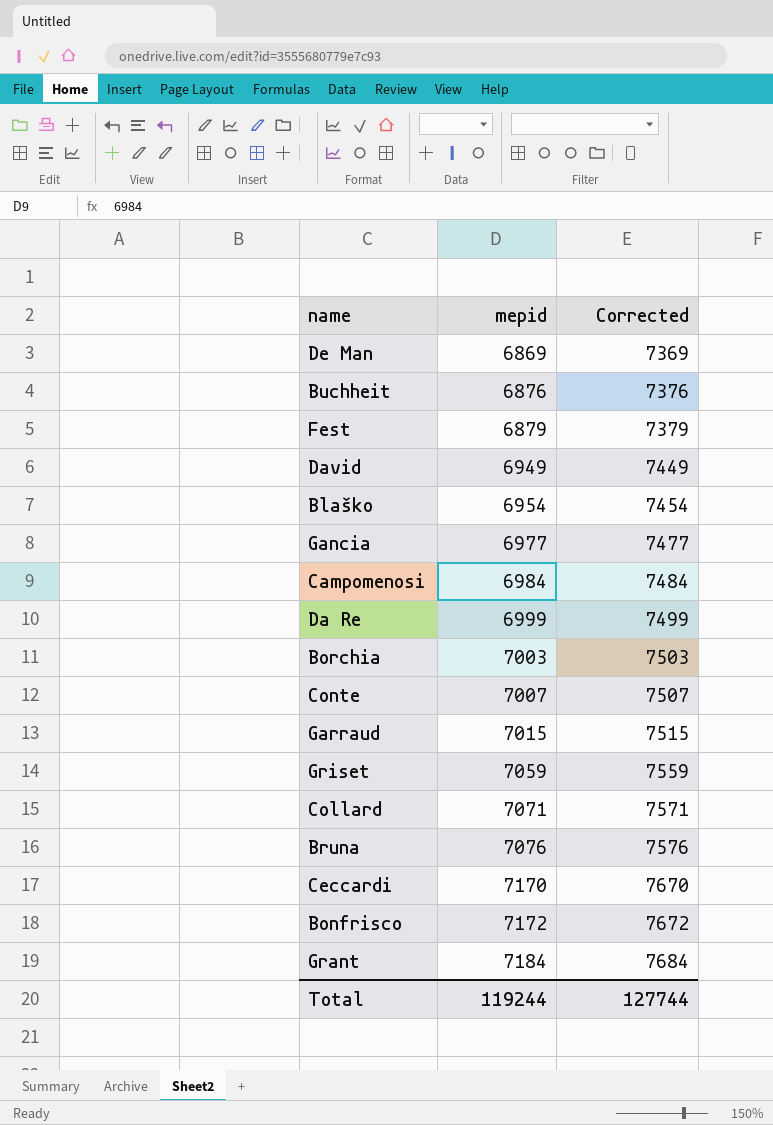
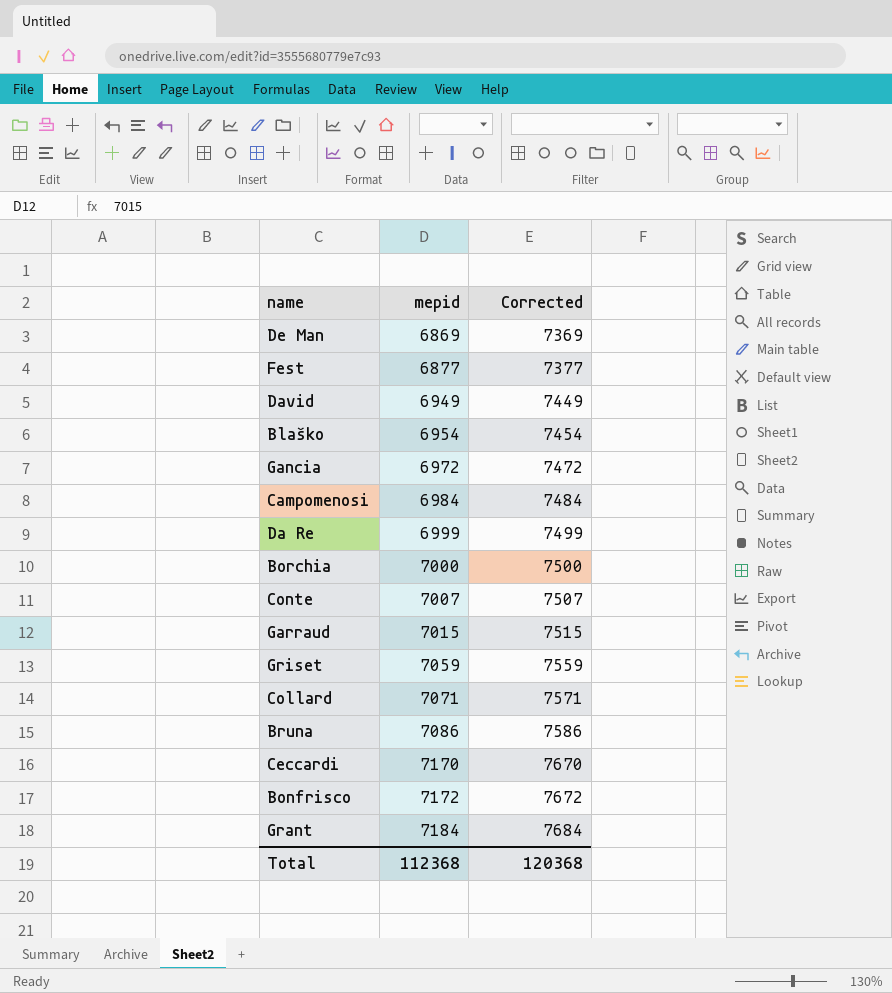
row Buchheit: 6876 | 7376 -> none
Fest | mepid: 6879 -> 6877
Fest | Corrected: 7379 -> 7377
Gancia | mepid: 6977 -> 6972
Gancia | Corrected: 7477 -> 7472
Borchia | mepid: 7003 -> 7000
Borchia | Corrected: 7503 -> 7500
Bruna | mepid: 7076 -> 7086
Bruna | Corrected: 7576 -> 7586
Total | mepid: 119244 -> 112368
Total | Corrected: 127744 -> 120368

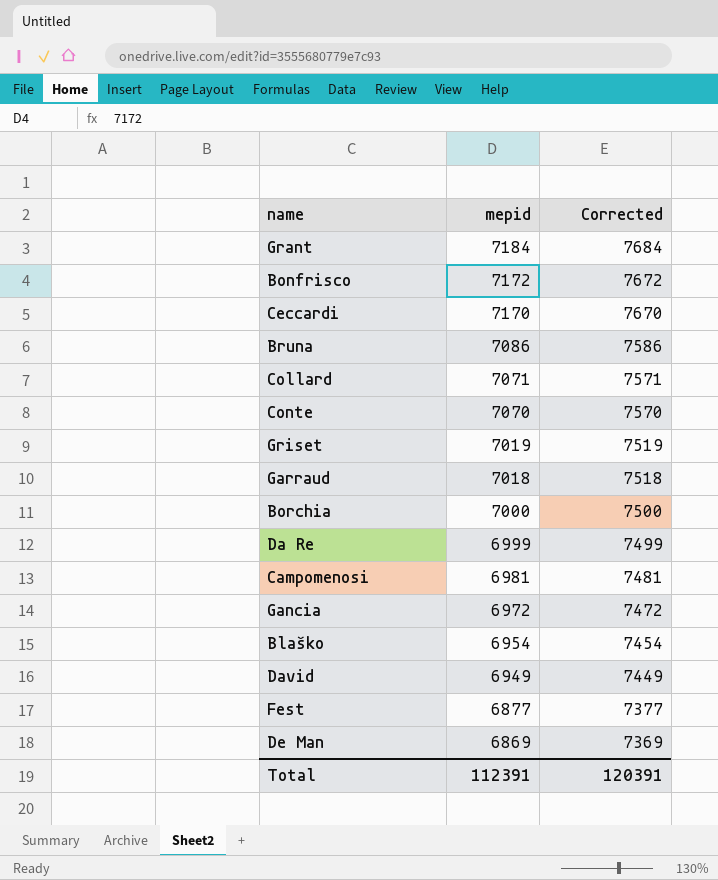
row order: mepid ascending -> mepid descending
Conte | mepid: 7007 -> 7070
Conte | Corrected: 7507 -> 7570
Griset | mepid: 7059 -> 7019
Griset | Corrected: 7559 -> 7519
Garraud | mepid: 7015 -> 7018
Garraud | Corrected: 7515 -> 7518
Campomenosi | mepid: 6984 -> 6981
Campomenosi | Corrected: 7484 -> 7481
Total | mepid: 112368 -> 112391
Total | Corrected: 120368 -> 120391

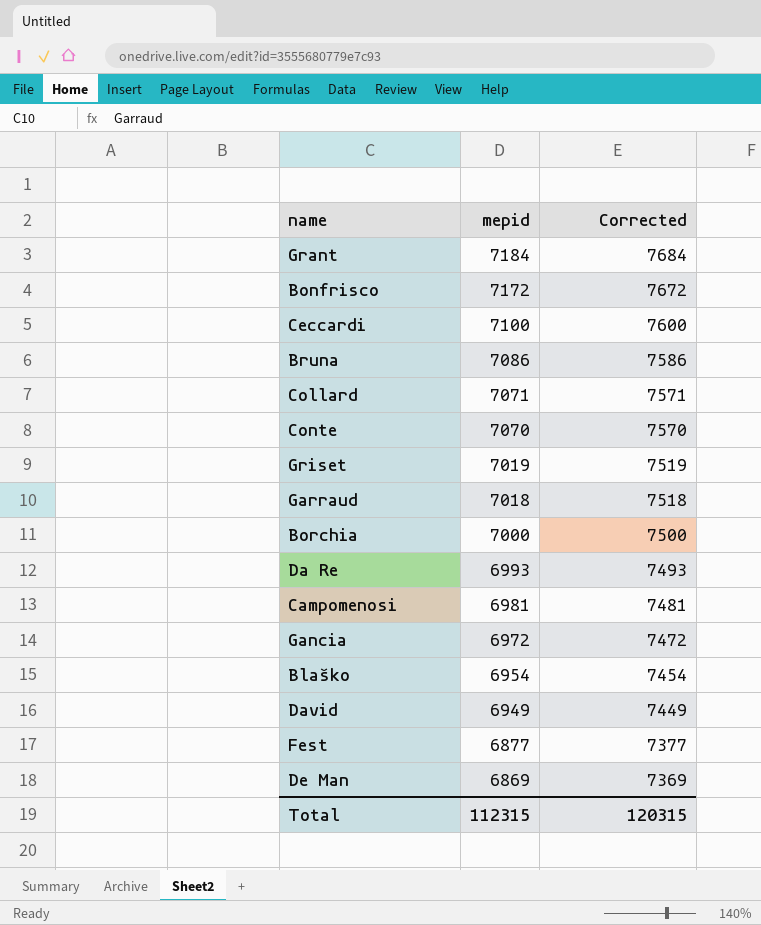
Ceccardi | mepid: 7170 -> 7100
Ceccardi | Corrected: 7670 -> 7600
Da Re | mepid: 6999 -> 6993
Da Re | Corrected: 7499 -> 7493
Total | mepid: 112391 -> 112315
Total | Corrected: 120391 -> 120315

